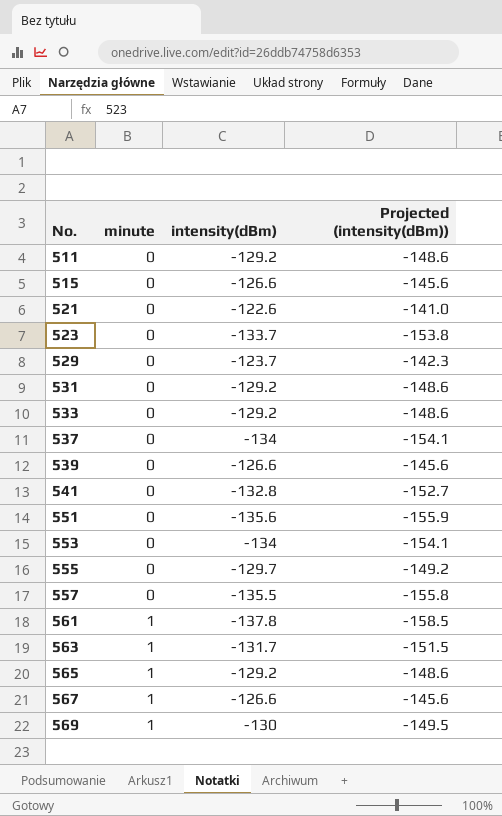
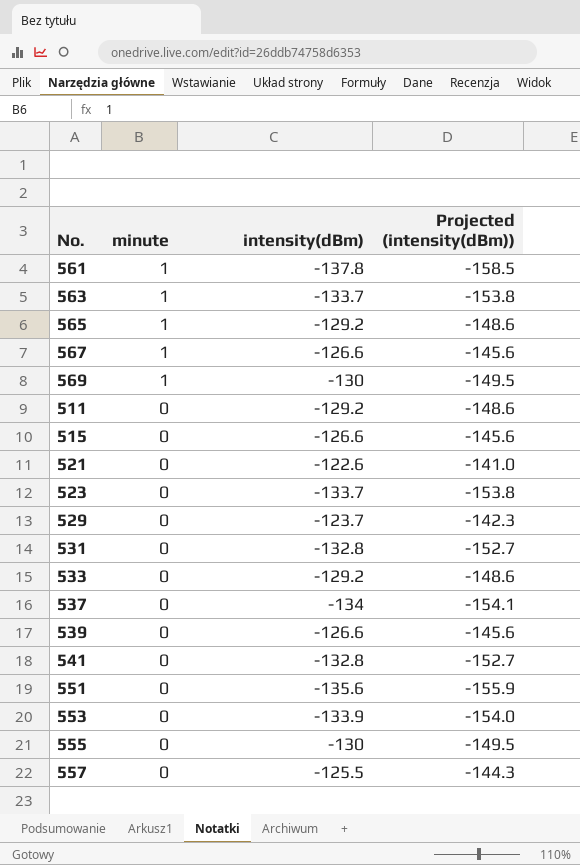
row order: No. ascending -> minute descending
563 | intensity(dBm): -131.7 -> -133.7
563 | Projected (intensity(dBm)): -151.5 -> -153.8
531 | intensity(dBm): -129.2 -> -132.8
531 | Projected (intensity(dBm)): -148.6 -> -152.7
553 | intensity(dBm): -134 -> -133.9
553 | Projected (intensity(dBm)): -154.1 -> -154.0
555 | intensity(dBm): -129.7 -> -130
555 | Projected (intensity(dBm)): -149.2 -> -149.5
557 | intensity(dBm): -135.5 -> -125.5
557 | Projected (intensity(dBm)): -155.8 -> -144.3

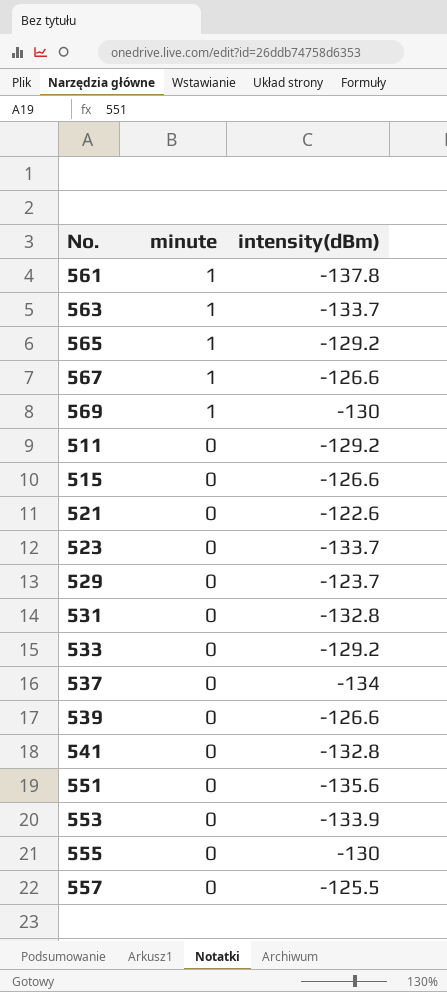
column Projected (intensity(dBm)) | formula: [intensity(dBm)] * 1.15 -> none

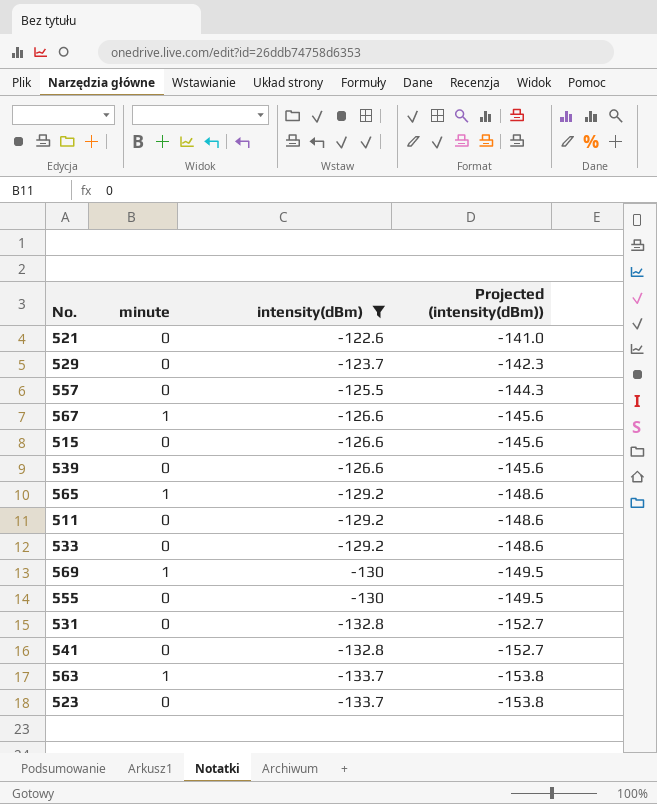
filter: none -> intensity(dBm) >= -133.7
row order: minute descending -> intensity(dBm) descending
column Projected (intensity(dBm)) | formula: none -> [intensity(dBm)] * 1.15

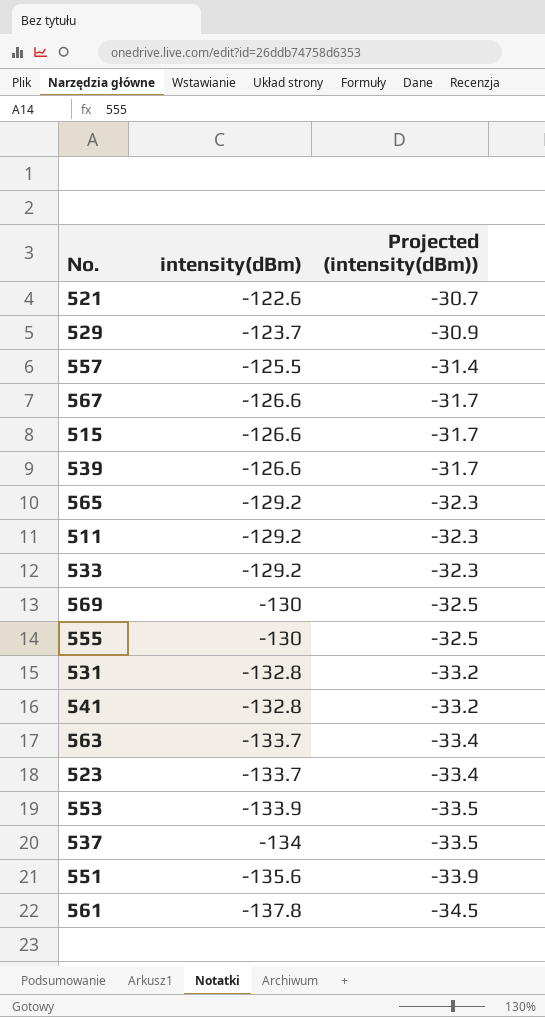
filter: intensity(dBm) >= -133.7 -> none
column minute | position: 2 -> none
column Projected (intensity(dBm)) | formula: [intensity(dBm)] * 1.15 -> [intensity(dBm)] * 0.25

